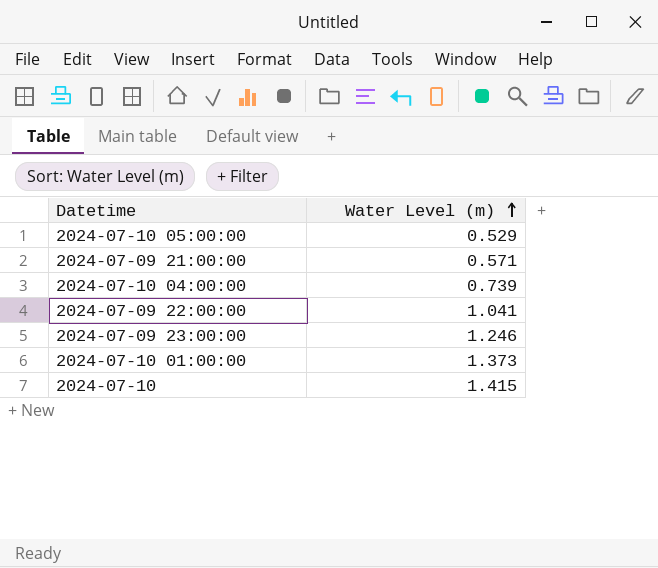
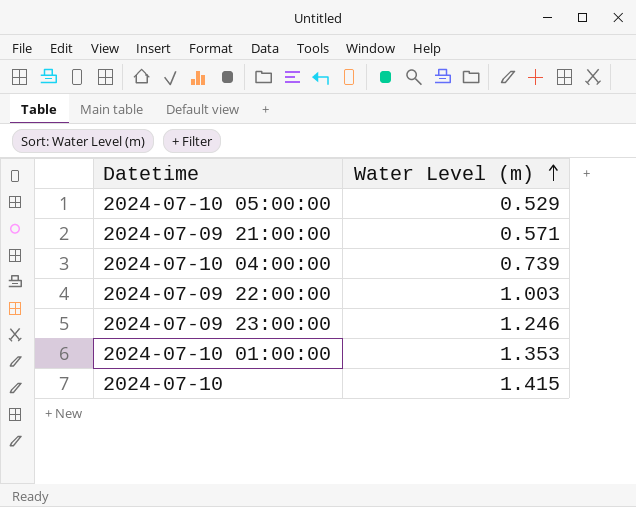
2024-07-09 22:00:00 | Water Level (m): 1.041 -> 1.003
2024-07-10 01:00:00 | Water Level (m): 1.373 -> 1.353

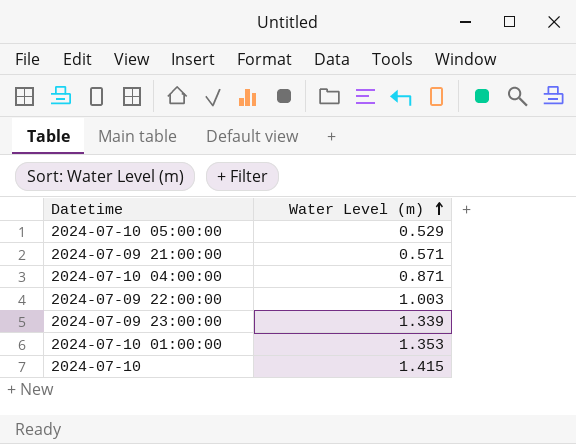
2024-07-10 04:00:00 | Water Level (m): 0.739 -> 0.871
2024-07-09 23:00:00 | Water Level (m): 1.246 -> 1.339

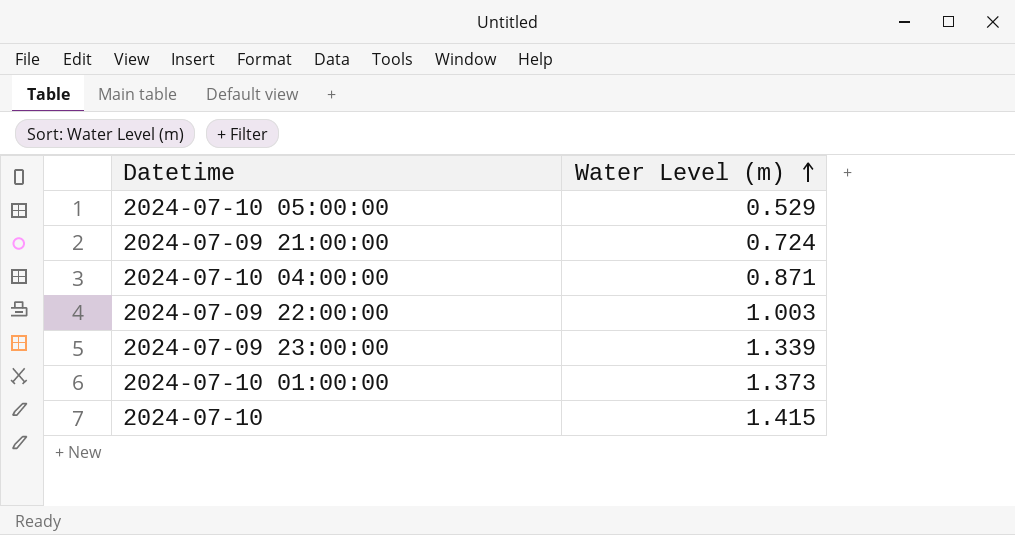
2024-07-09 21:00:00 | Water Level (m): 0.571 -> 0.724
2024-07-10 01:00:00 | Water Level (m): 1.353 -> 1.373

